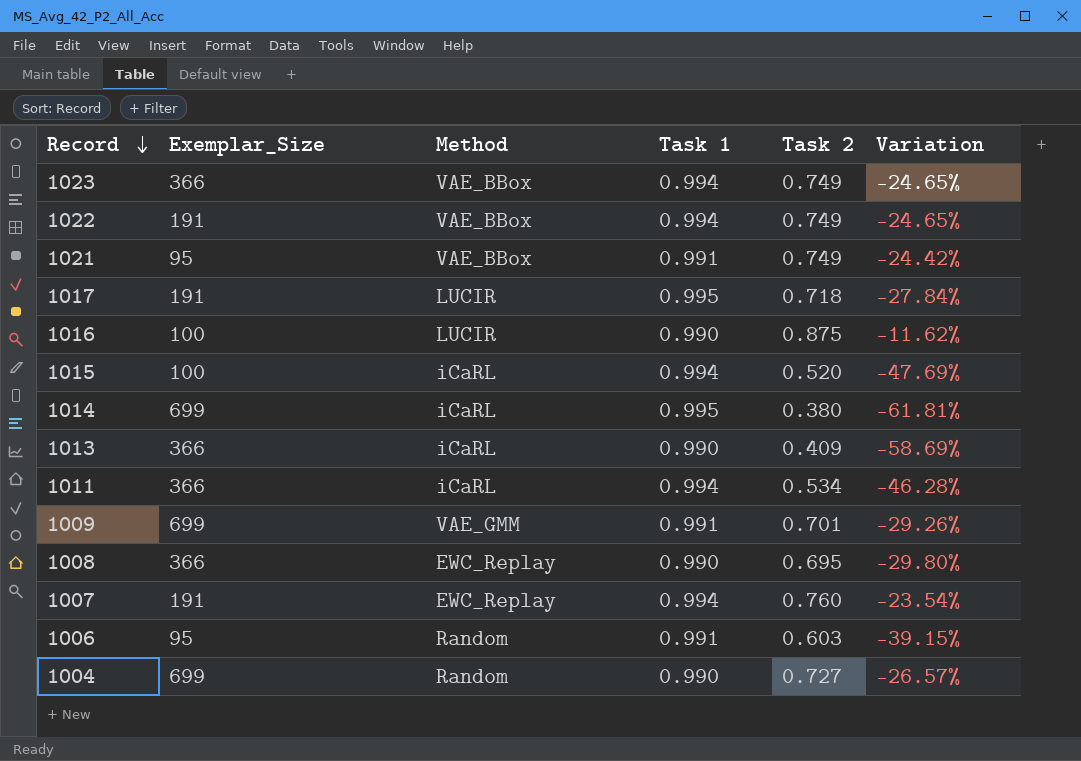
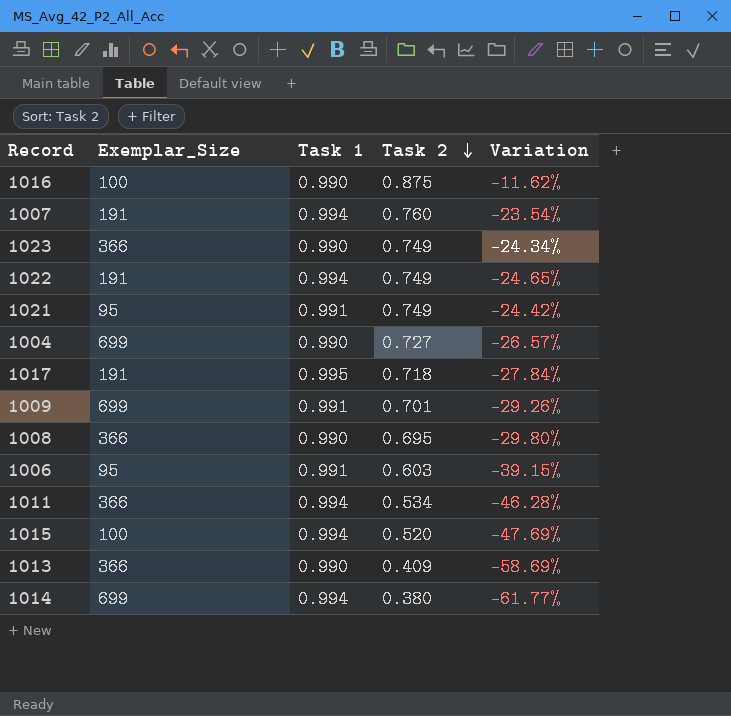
row order: Record descending -> Task 2 descending
column Method | position: 3 -> none
1023 | Task 1: 0.994 -> 0.990
1023 | Variation: -24.65% -> -24.34%
1014 | Task 1: 0.995 -> 0.994
1014 | Variation: -61.81% -> -61.77%

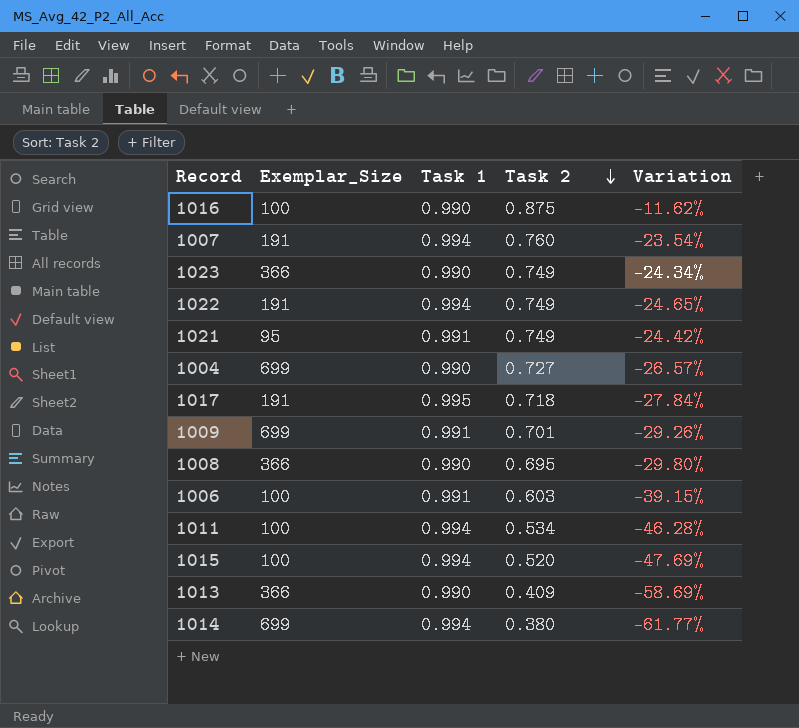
1006 | Exemplar_Size: 95 -> 100
1011 | Exemplar_Size: 366 -> 100

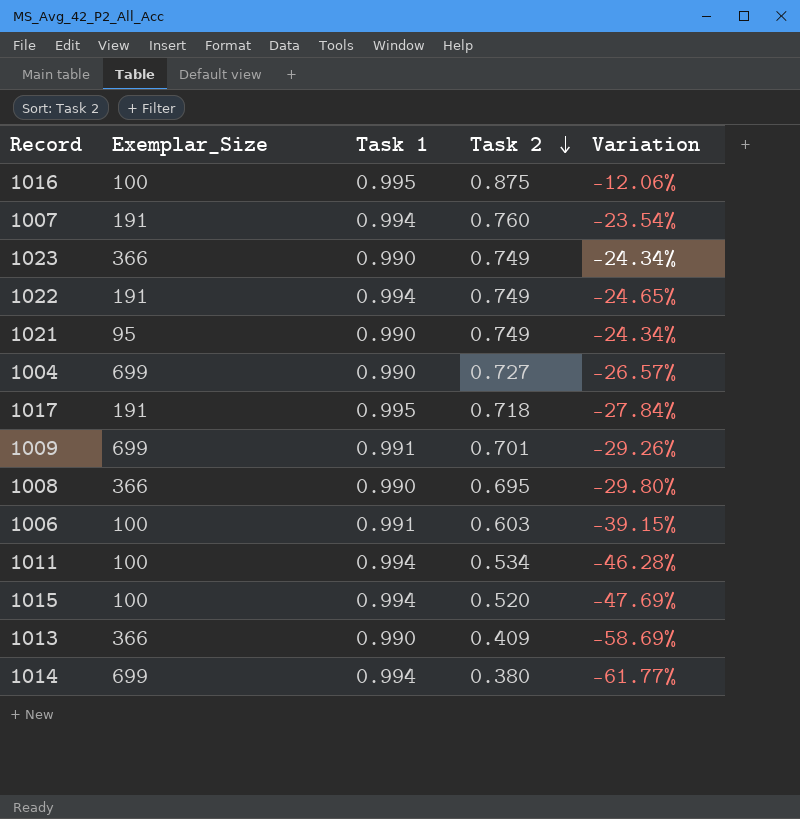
1016 | Task 1: 0.990 -> 0.995
1016 | Variation: -11.62% -> -12.06%
1021 | Task 1: 0.991 -> 0.990
1021 | Variation: -24.42% -> -24.34%

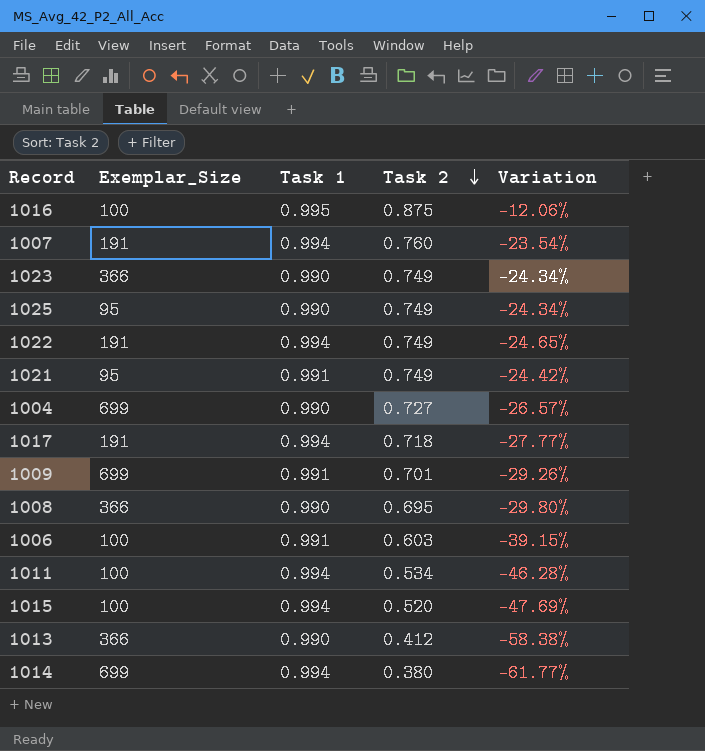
row 1025: none -> 95 | 0.990 | 0.749 | -24.34%
1021 | Task 1: 0.990 -> 0.991
1021 | Variation: -24.34% -> -24.42%
1017 | Task 1: 0.995 -> 0.994
1017 | Variation: -27.84% -> -27.77%
1013 | Task 2: 0.409 -> 0.412
1013 | Variation: -58.69% -> -58.38%

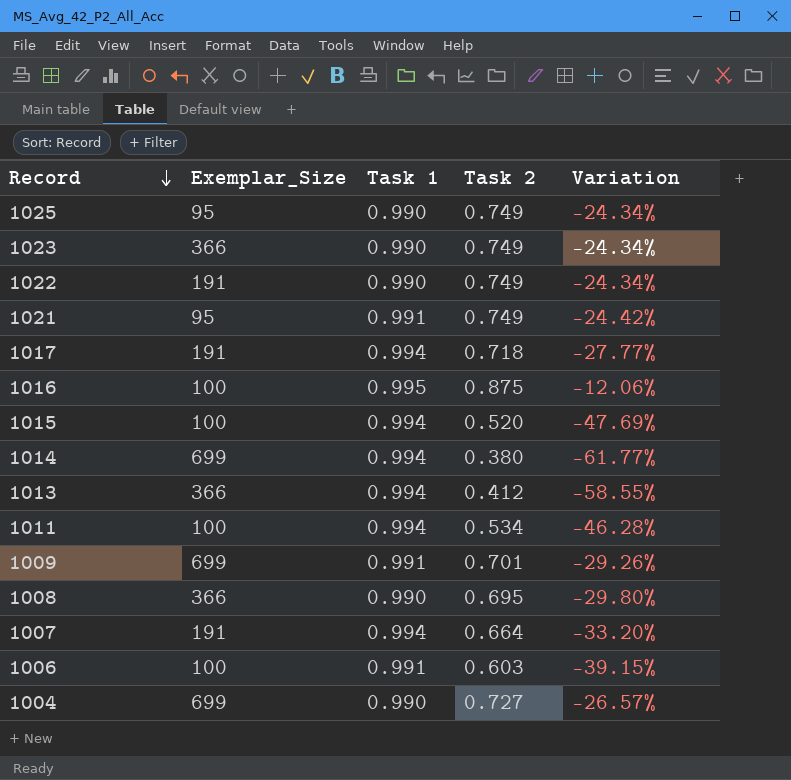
row order: Task 2 descending -> Record descending
1022 | Task 1: 0.994 -> 0.990
1022 | Variation: -24.65% -> -24.34%
1013 | Task 1: 0.990 -> 0.994
1013 | Variation: -58.38% -> -58.55%
1007 | Task 2: 0.760 -> 0.664
1007 | Variation: -23.54% -> -33.20%

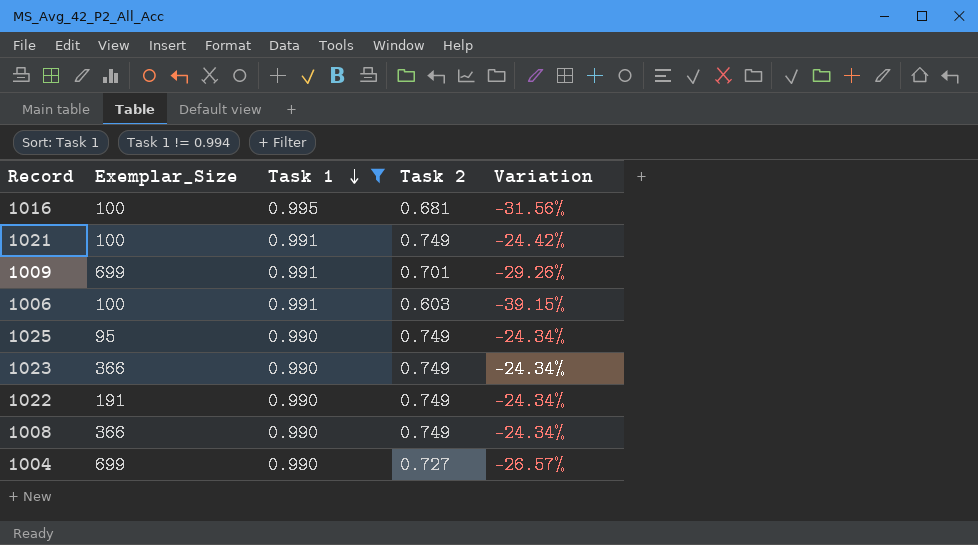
filter: none -> Task 1 != 0.994
row order: Record descending -> Task 1 descending
1016 | Task 2: 0.875 -> 0.681
1016 | Variation: -12.06% -> -31.56%
1021 | Exemplar_Size: 95 -> 100
1008 | Task 2: 0.695 -> 0.749
1008 | Variation: -29.80% -> -24.34%

